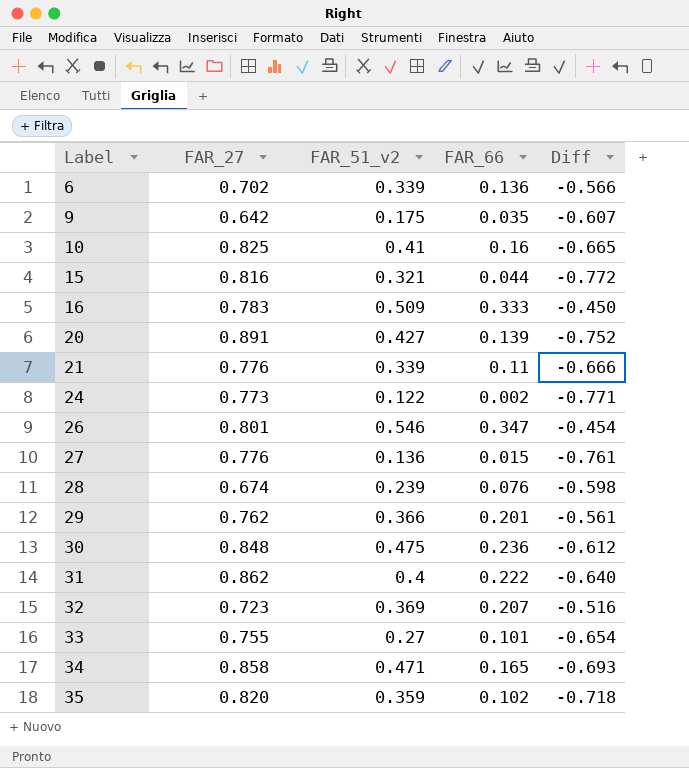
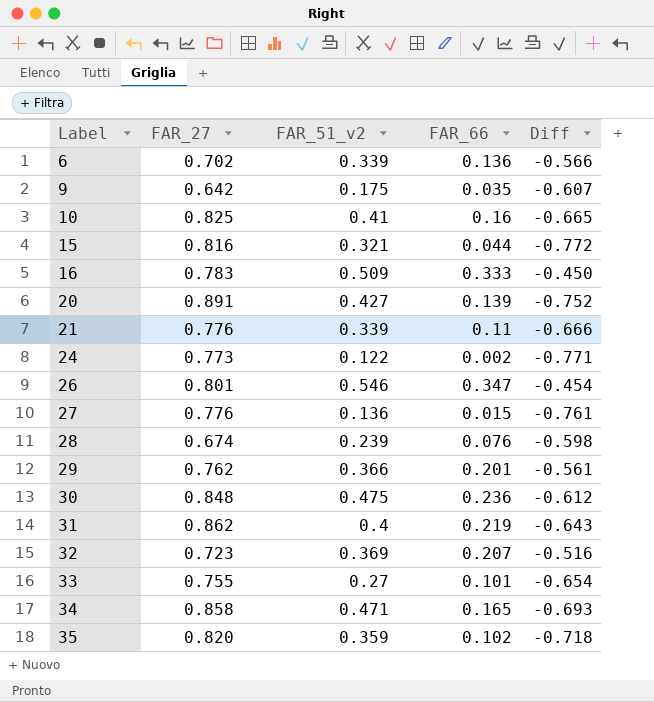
31 | FAR_66: 0.222 -> 0.219
31 | Diff: -0.640 -> -0.643

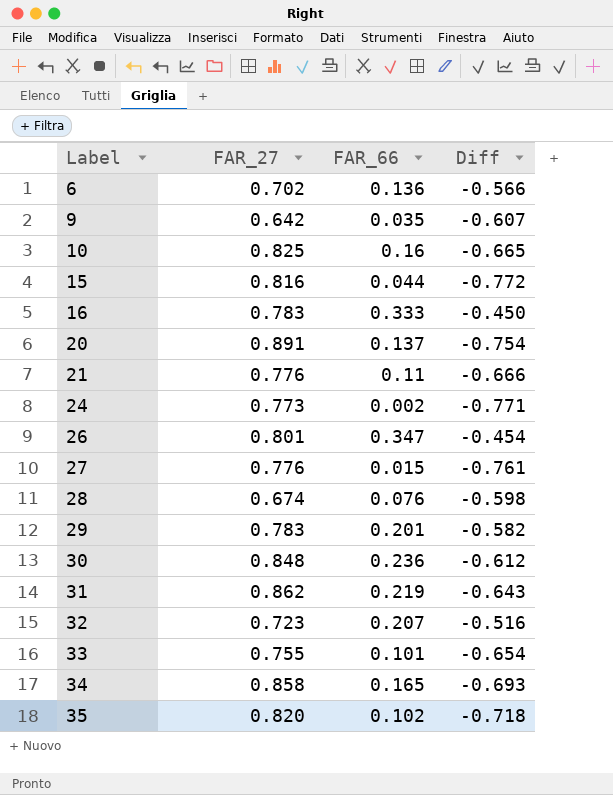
column FAR_51_v2 | position: 3 -> none
20 | FAR_66: 0.139 -> 0.137
20 | Diff: -0.752 -> -0.754
29 | FAR_27: 0.762 -> 0.783
29 | Diff: -0.561 -> -0.582

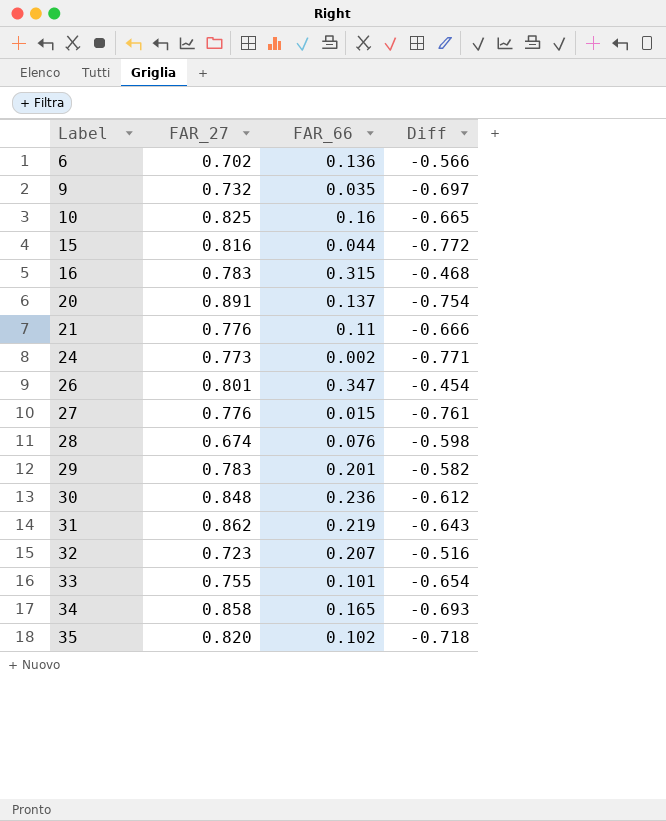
9 | FAR_27: 0.642 -> 0.732
9 | Diff: -0.607 -> -0.697
16 | FAR_66: 0.333 -> 0.315
16 | Diff: -0.450 -> -0.468

